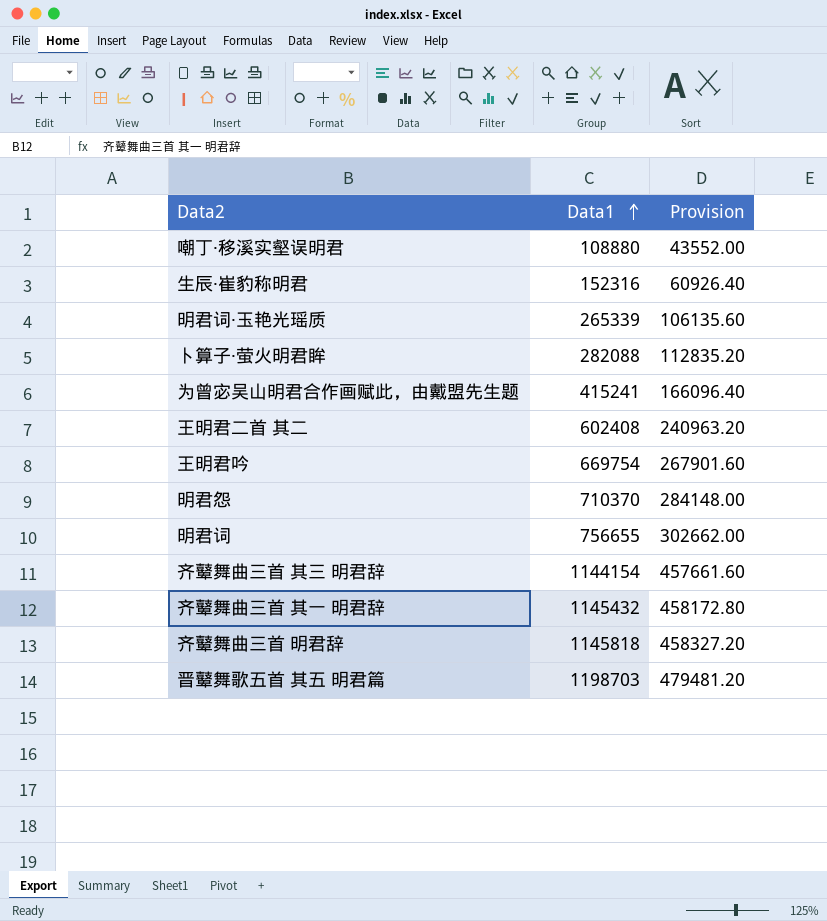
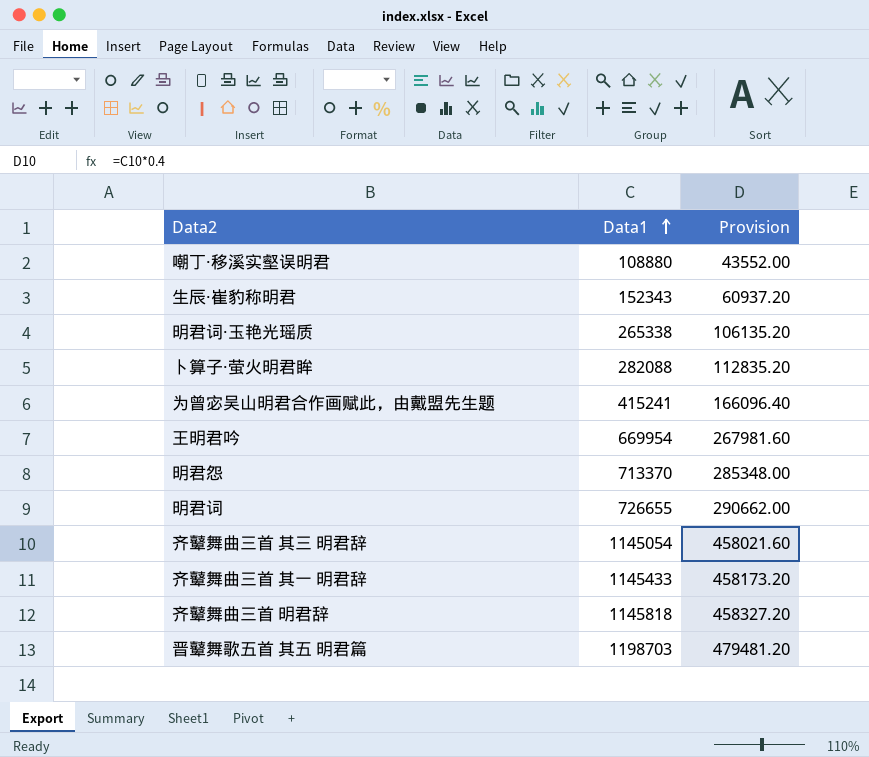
row 王明君二首 其二: 602408 | 240963.20 -> none
生辰·崔豹称明君 | Data1: 152316 -> 152343
生辰·崔豹称明君 | Provision: 60926.40 -> 60937.20
明君词·玉艳光瑶质 | Data1: 265339 -> 265338
明君词·玉艳光瑶质 | Provision: 106135.60 -> 106135.20
王明君吟 | Data1: 669754 -> 669954
王明君吟 | Provision: 267901.60 -> 267981.60
明君怨 | Data1: 710370 -> 713370
明君怨 | Provision: 284148.00 -> 285348.00
明君词 | Data1: 756655 -> 726655
明君词 | Provision: 302662.00 -> 290662.00
齐鼙舞曲三首 其三 明君辞 | Data1: 1144154 -> 1145054
齐鼙舞曲三首 其三 明君辞 | Provision: 457661.60 -> 458021.60
齐鼙舞曲三首 其一 明君辞 | Data1: 1145432 -> 1145433
齐鼙舞曲三首 其一 明君辞 | Provision: 458172.80 -> 458173.20

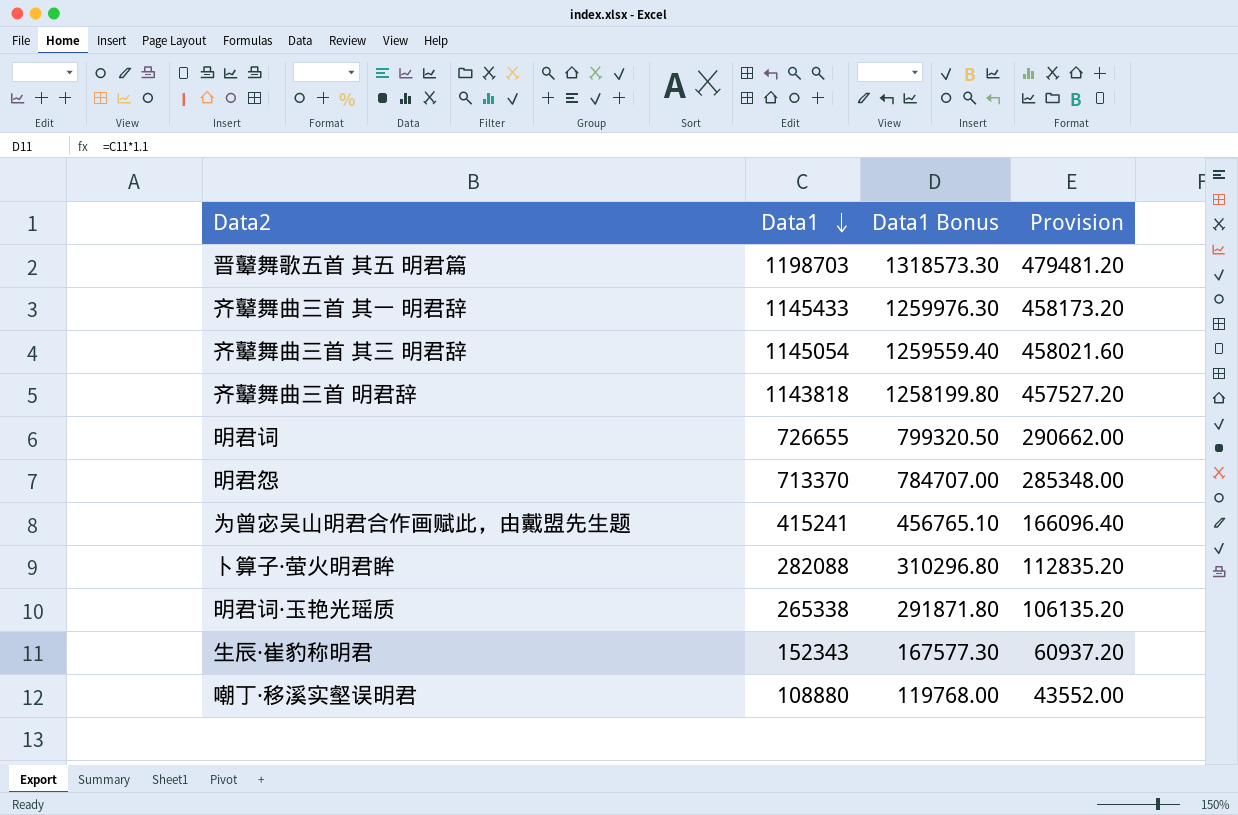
row order: Data1 ascending -> Data1 descending
column Data1 Bonus | formula: none -> [Data1] * 1.1
row 王明君吟: 669954 | 267981.60 -> none
齐鼙舞曲三首 明君辞 | Data1: 1145818 -> 1143818
齐鼙舞曲三首 明君辞 | Provision: 458327.20 -> 457527.20

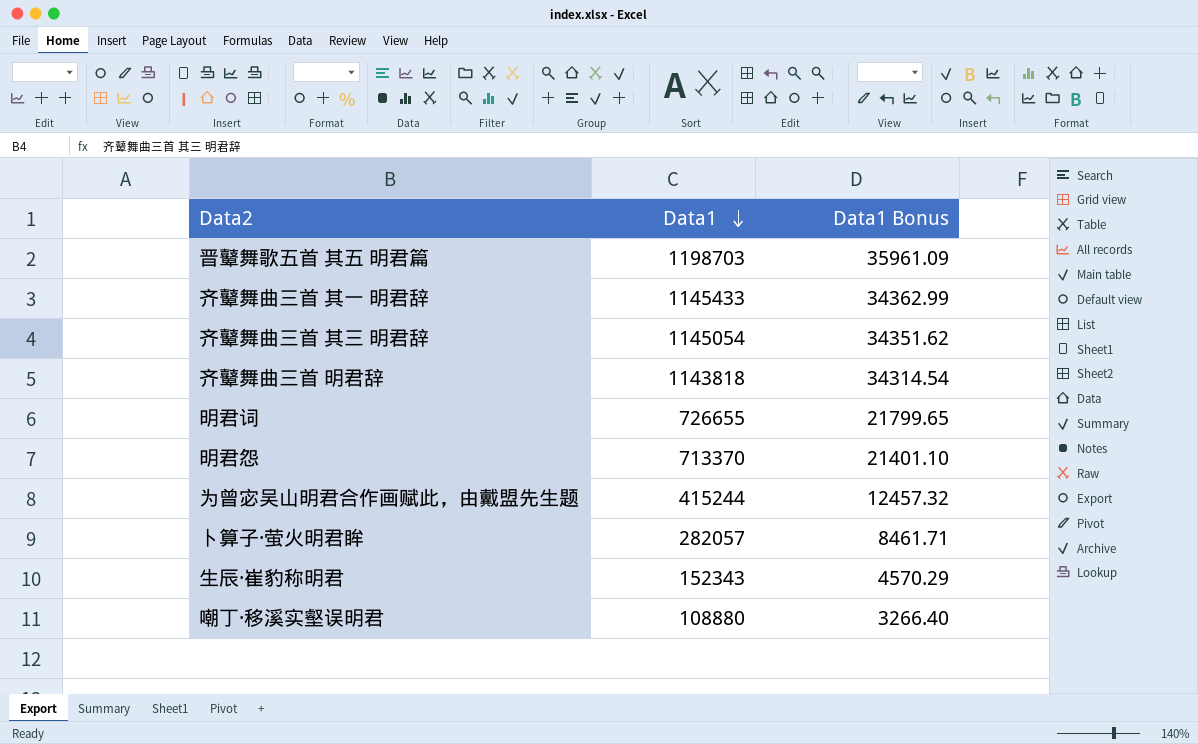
column Provision | formula: [Data1] * 0.4 -> none
column Data1 Bonus | formula: [Data1] * 1.1 -> [Data1] * 0.03
row 明君词·玉艳光瑶质: 265338 | 291871.80 | 106135.20 -> none
为曾宓吴山明君合作画赋此，由戴盟先生题 | Data1: 415241 -> 415244
卜算子·萤火明君眸 | Data1: 282088 -> 282057

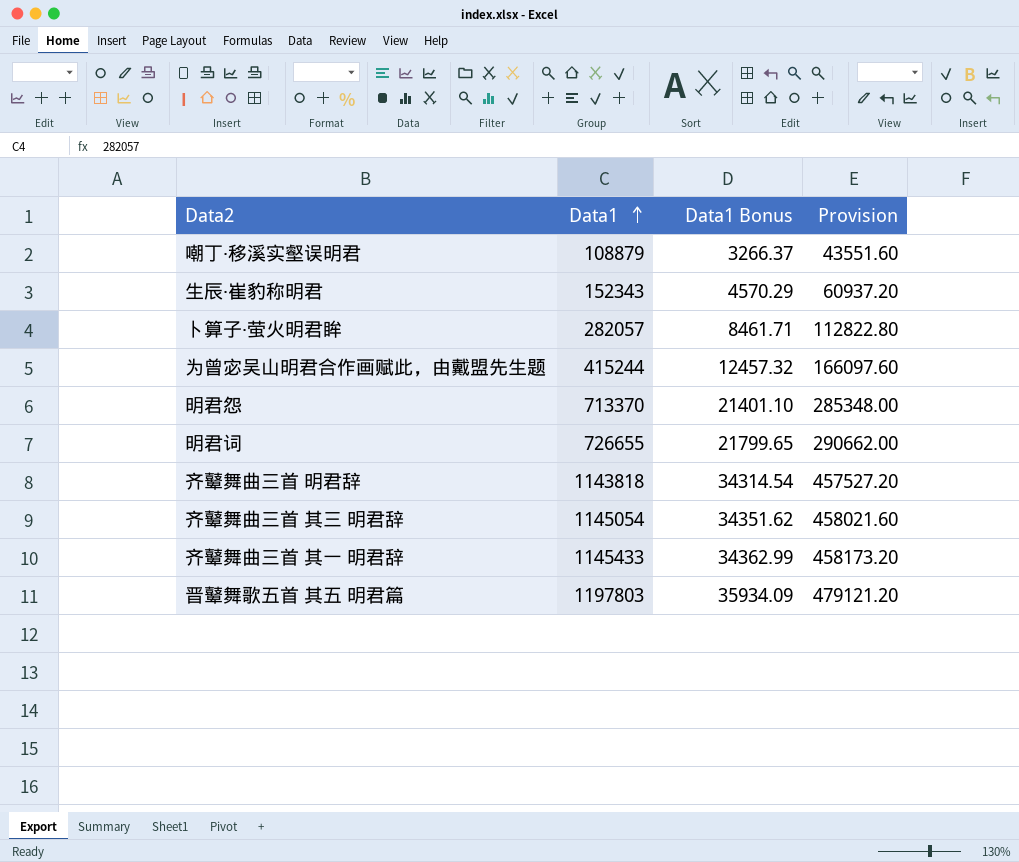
row order: Data1 descending -> Data1 ascending
column Provision | formula: none -> [Data1] * 0.4
嘲丁·移溪实壑误明君 | Data1: 108880 -> 108879
嘲丁·移溪实壑误明君 | Data1 Bonus: 3266.40 -> 3266.37
晋鼙舞歌五首 其五 明君篇 | Data1: 1198703 -> 1197803
晋鼙舞歌五首 其五 明君篇 | Data1 Bonus: 35961.09 -> 35934.09

